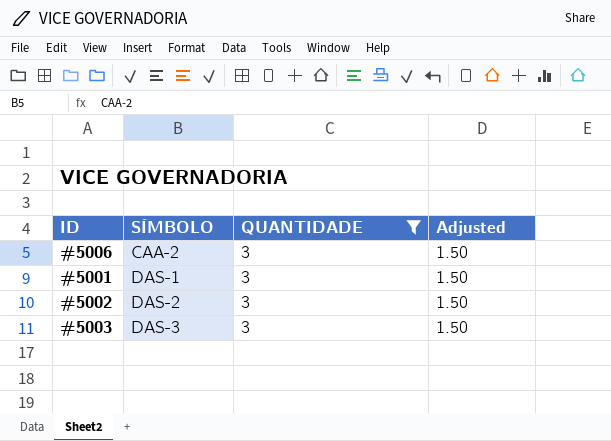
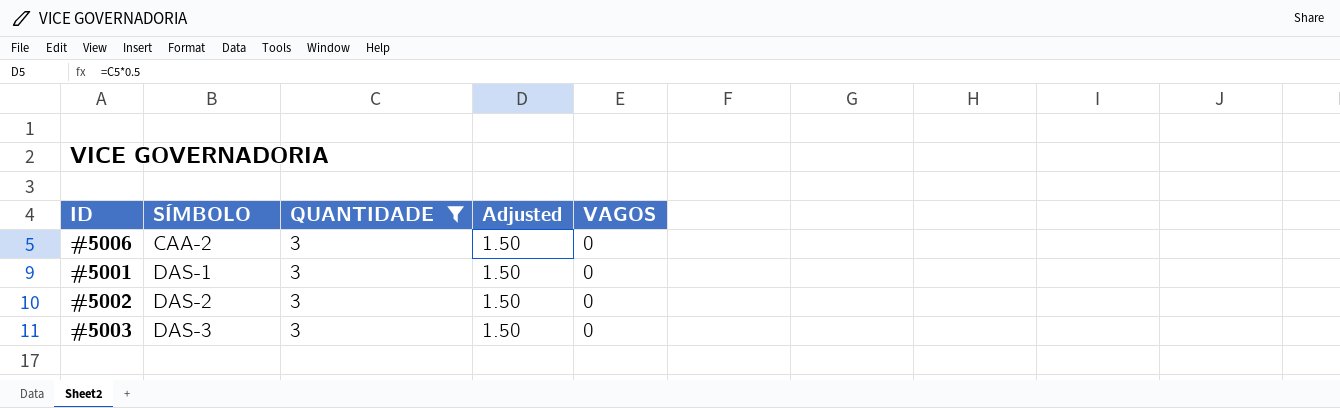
column VAGOS | position: none -> 5

